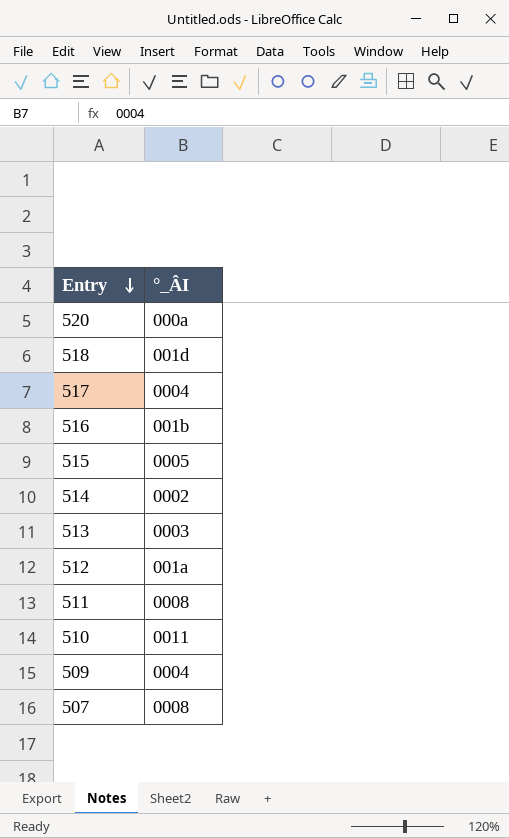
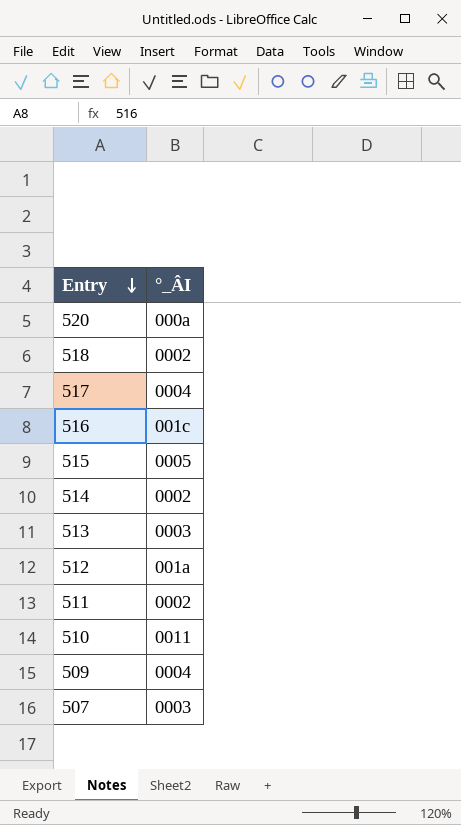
518 | °_ÂI: 001d -> 0002
516 | °_ÂI: 001b -> 001c
511 | °_ÂI: 0008 -> 0002
507 | °_ÂI: 0008 -> 0003

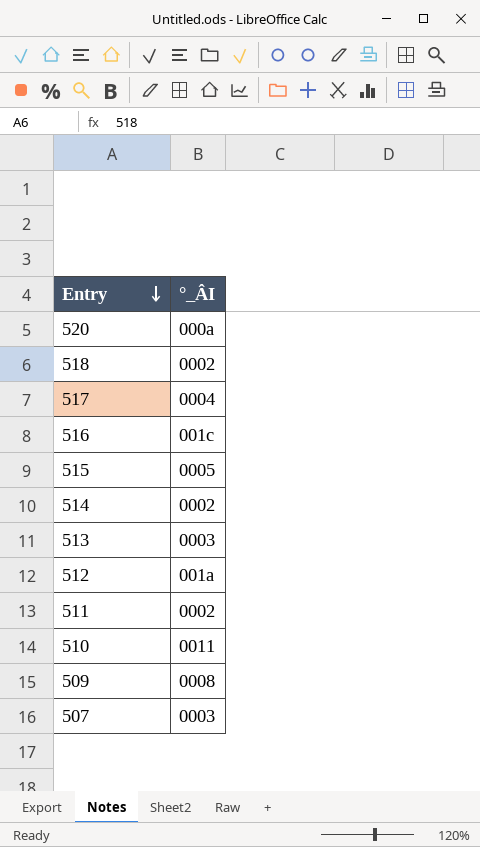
509 | °_ÂI: 0004 -> 0008

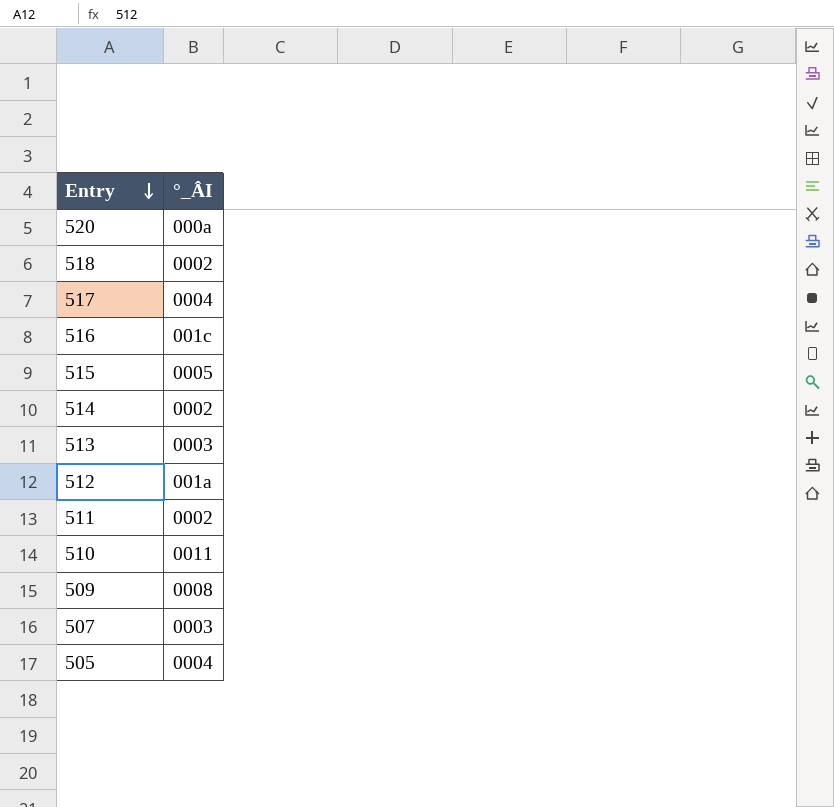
row 505: none -> 0004

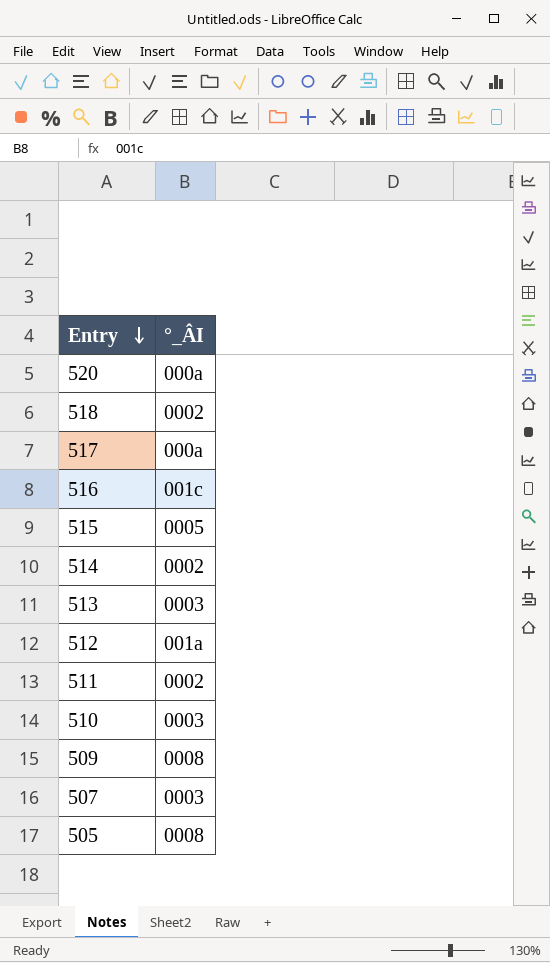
517 | °_ÂI: 0004 -> 000a
510 | °_ÂI: 0011 -> 0003
505 | °_ÂI: 0004 -> 0008

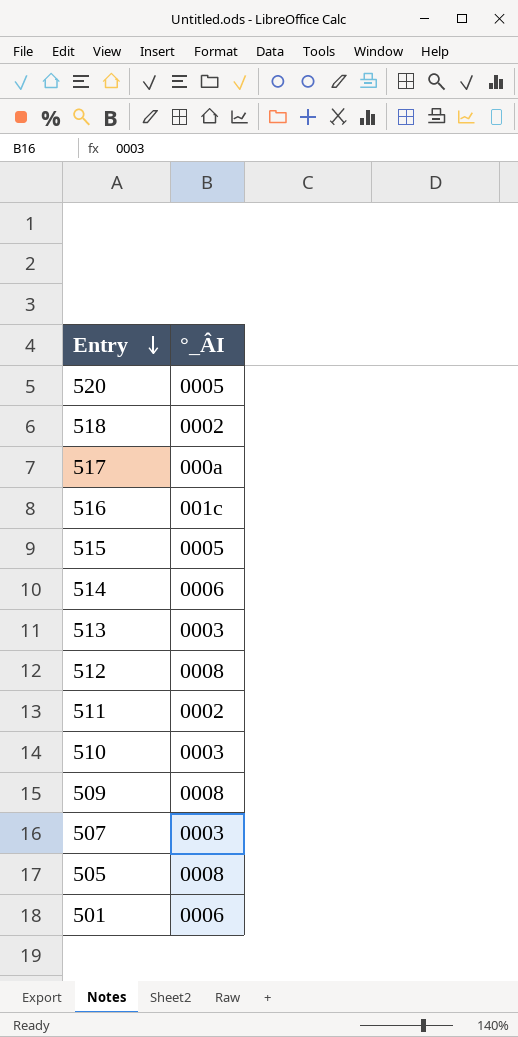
520 | °_ÂI: 000a -> 0005
514 | °_ÂI: 0002 -> 0006
512 | °_ÂI: 001a -> 0008
row 501: none -> 0006

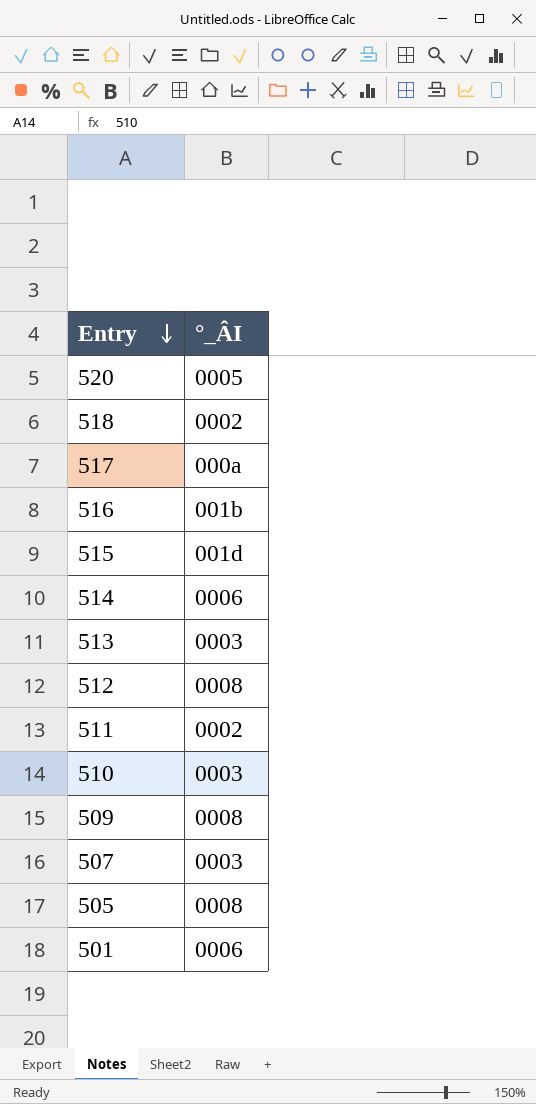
516 | °_ÂI: 001c -> 001b
515 | °_ÂI: 0005 -> 001d

